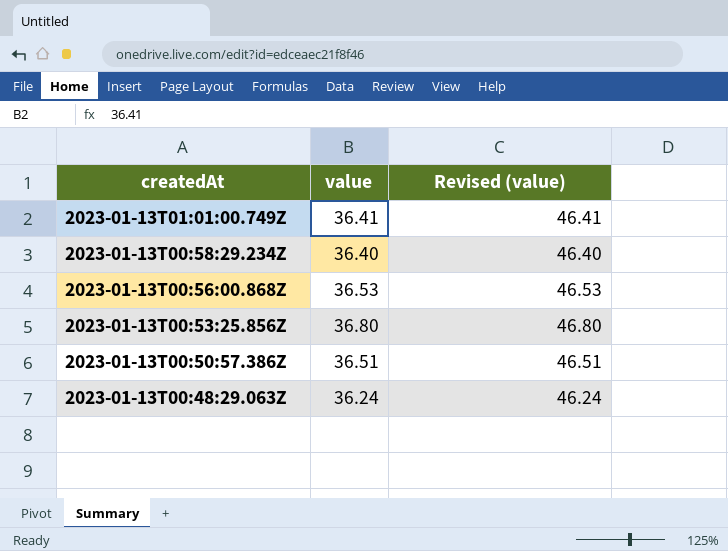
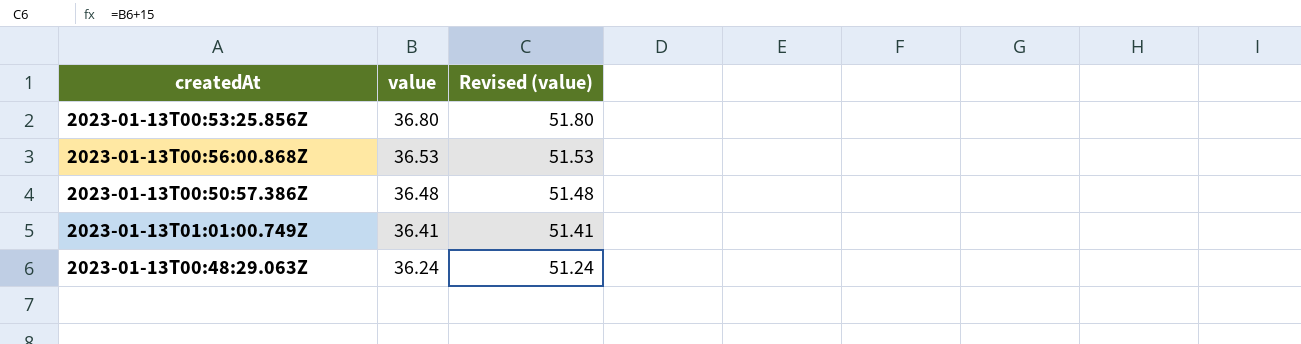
row order: createdAt descending -> value descending
column Revised (value) | formula: [value] + 10 -> [value] + 15
row 2023-01-13T00:58:29.234Z: 36.40 | 46.40 -> none
2023-01-13T00:50:57.386Z | value: 36.51 -> 36.48

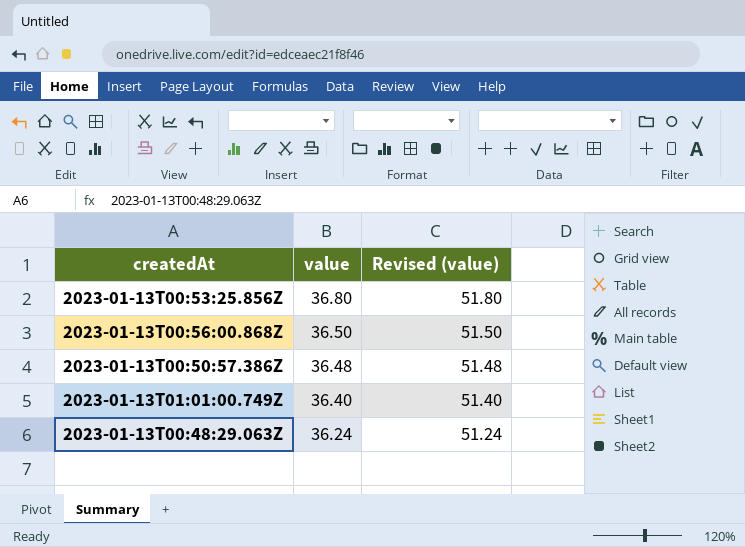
2023-01-13T00:56:00.868Z | value: 36.53 -> 36.50
2023-01-13T00:56:00.868Z | Revised (value): 51.53 -> 51.50
2023-01-13T01:01:00.749Z | value: 36.41 -> 36.40
2023-01-13T01:01:00.749Z | Revised (value): 51.41 -> 51.40

